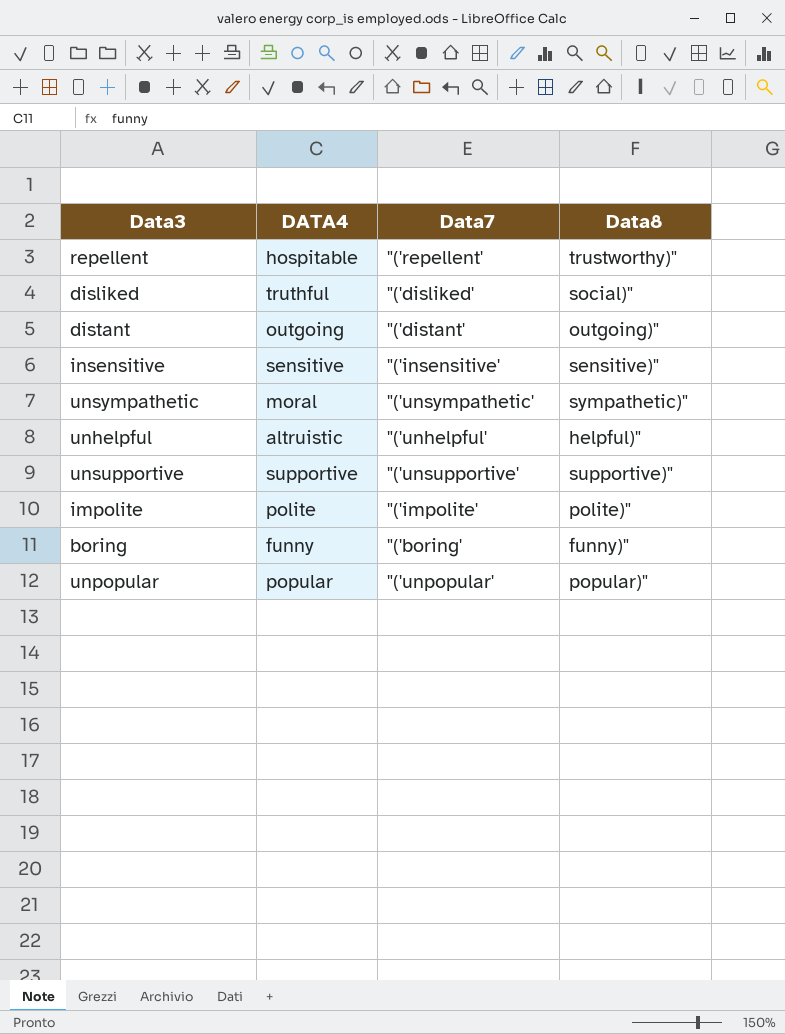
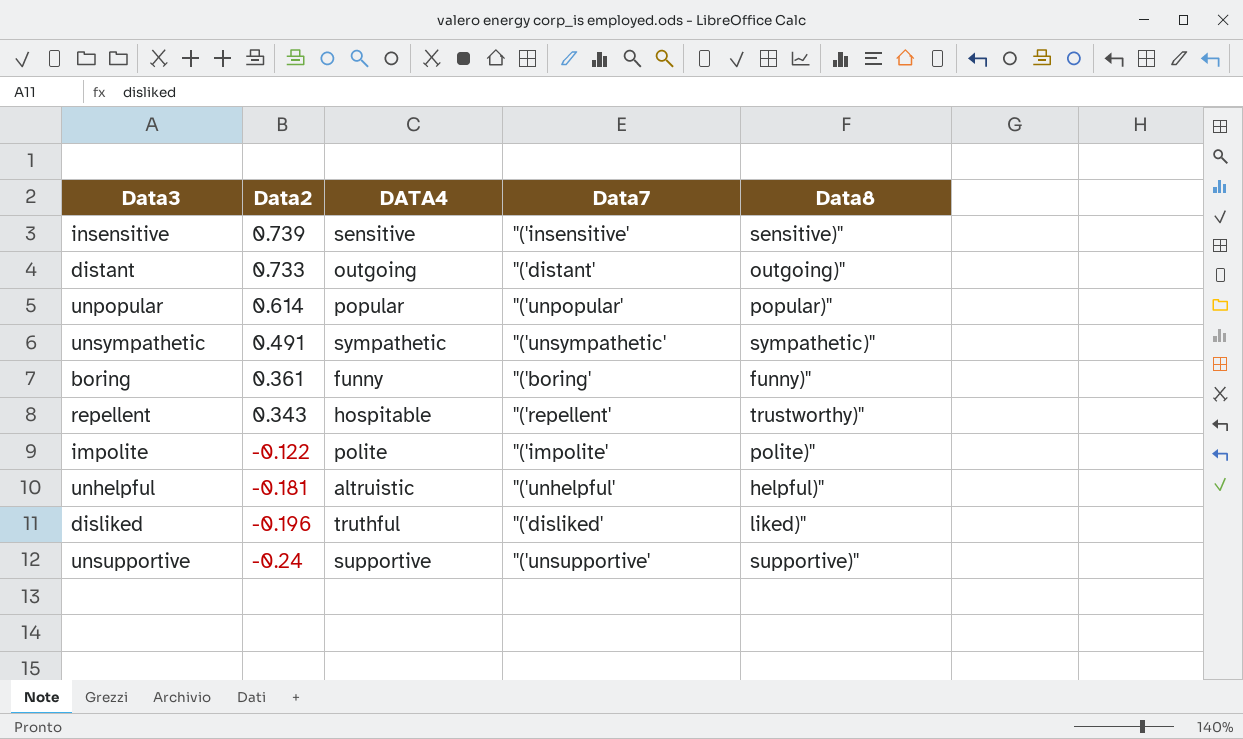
row order: none -> Data2 descending
column Data2 | position: none -> 2
unsympathetic | DATA4: moral -> sympathetic
disliked | Data8: social)" -> liked)"

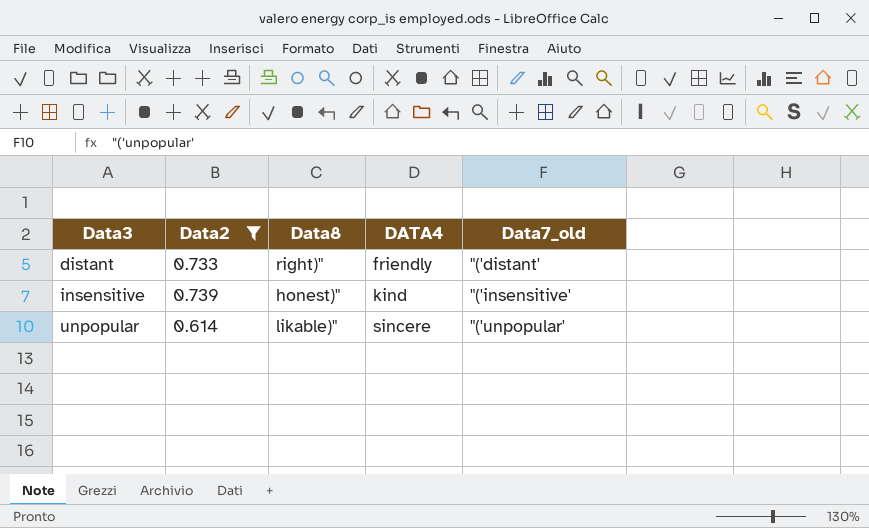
filter: none -> Data2 >= 0.614
row order: Data2 descending -> Data3 ascending
column Data8 | position: 5 -> 3
column name: Data7 -> Data7_old
distant | Data8: outgoing)" -> right)"
distant | DATA4: outgoing -> friendly
insensitive | Data8: sensitive)" -> honest)"
insensitive | DATA4: sensitive -> kind
unpopular | Data8: popular)" -> likable)"
unpopular | DATA4: popular -> sincere

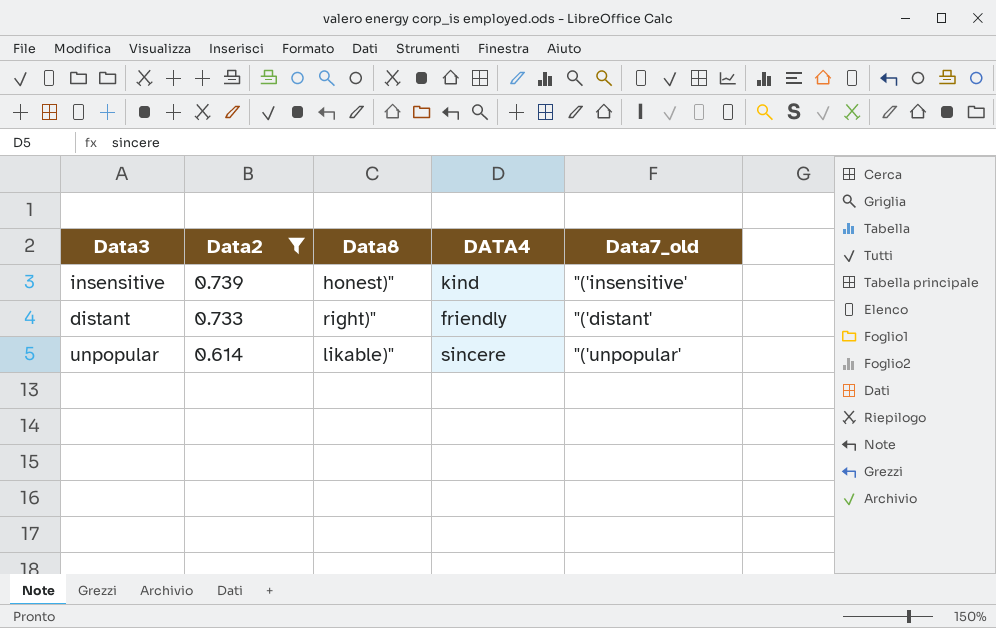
row order: Data3 ascending -> Data2 descending

